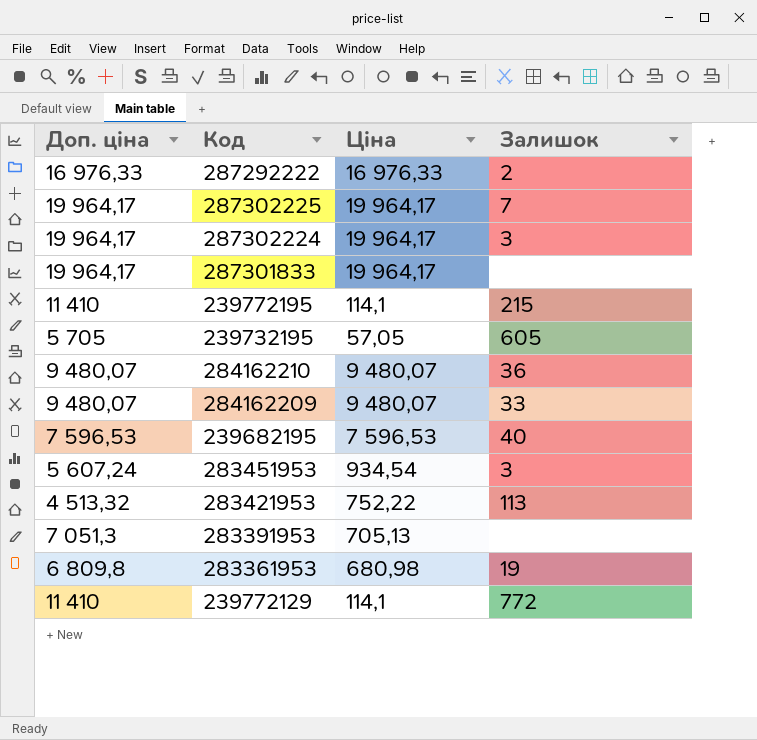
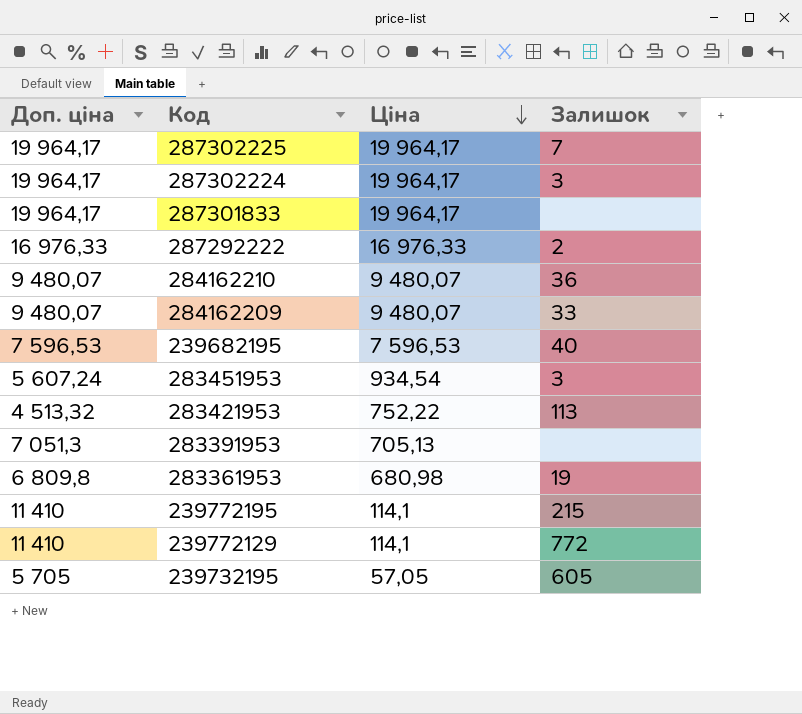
row order: none -> Ціна descending

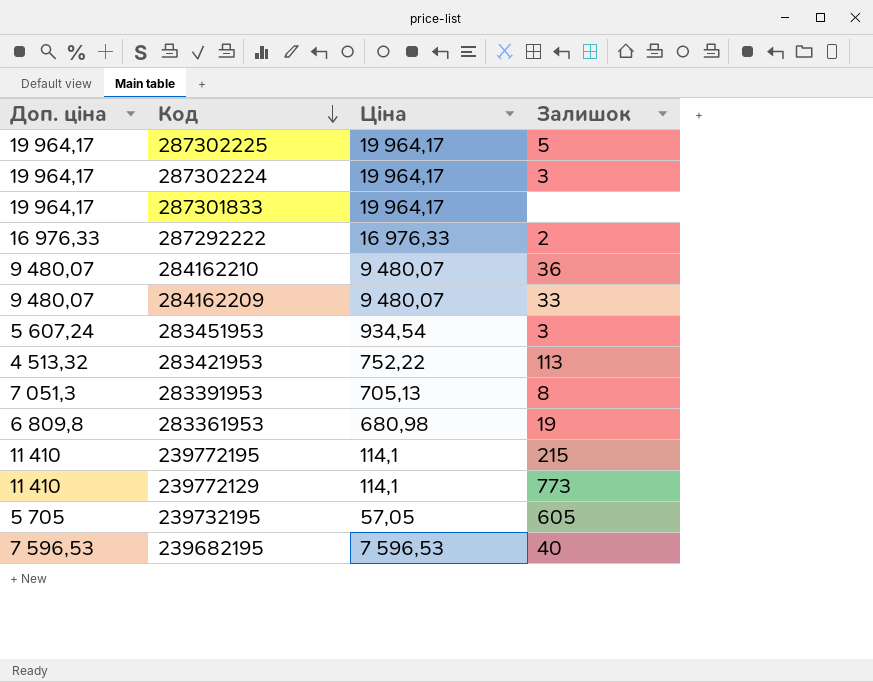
row order: Ціна descending -> Код descending
287302225 | Залишок: 7 -> 5
283391953 | Залишок: none -> 8
239772129 | Залишок: 772 -> 773

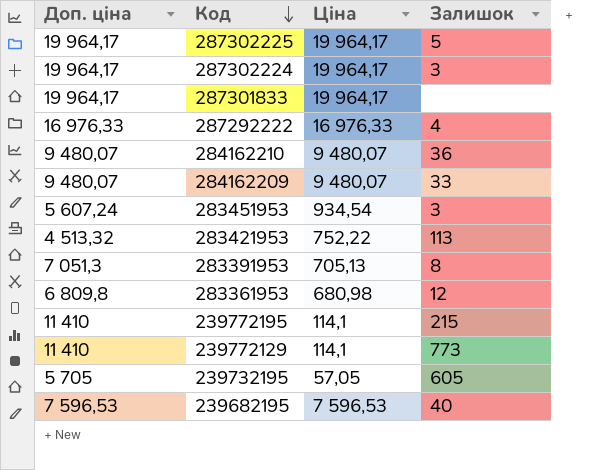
287292222 | Залишок: 2 -> 4
283361953 | Залишок: 19 -> 12

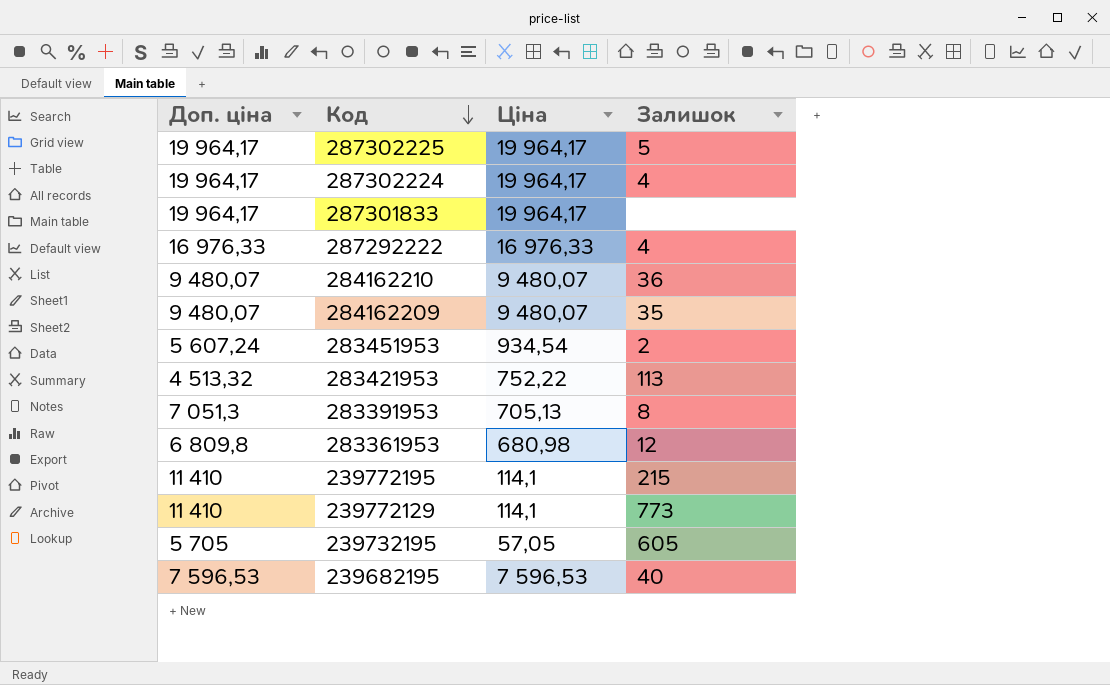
287302224 | Залишок: 3 -> 4
284162209 | Залишок: 33 -> 35
283451953 | Залишок: 3 -> 2

